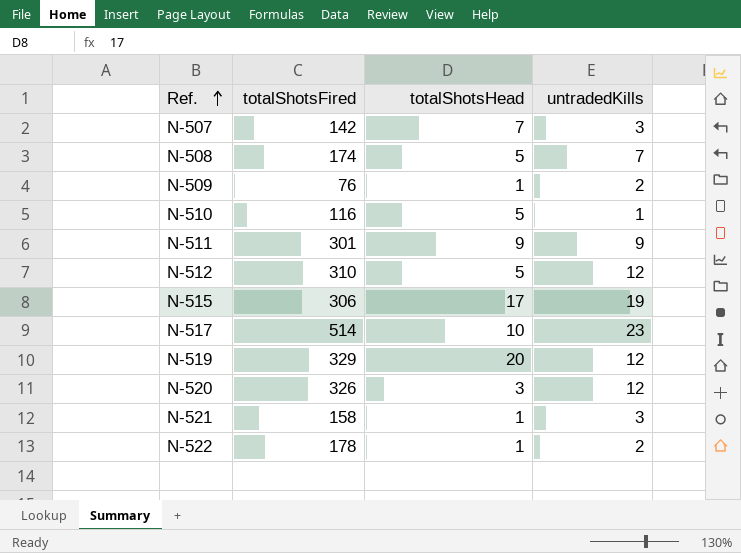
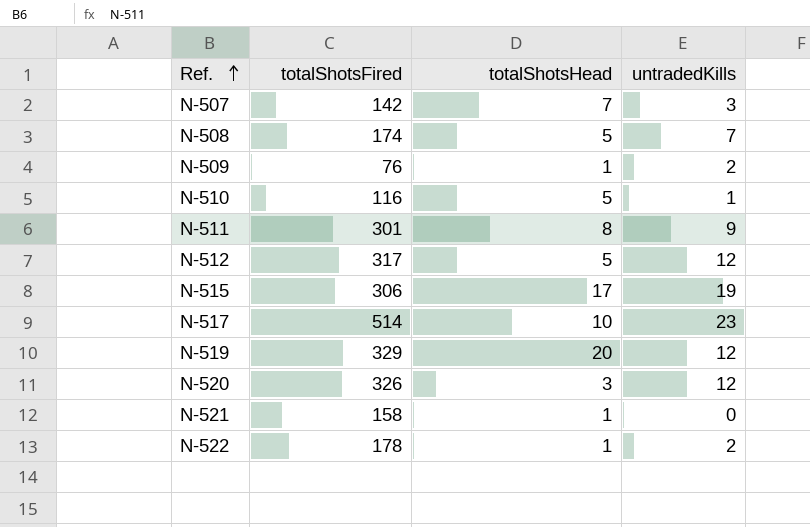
N-511 | totalShotsHead: 9 -> 8
N-512 | totalShotsFired: 310 -> 317
N-521 | untradedKills: 3 -> 0

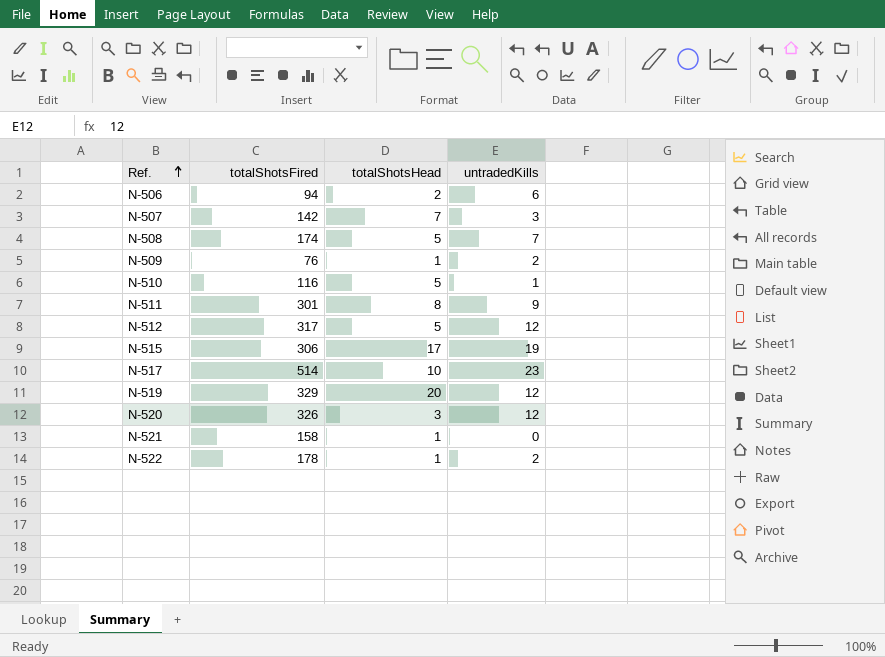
row N-506: none -> 94 | 2 | 6

